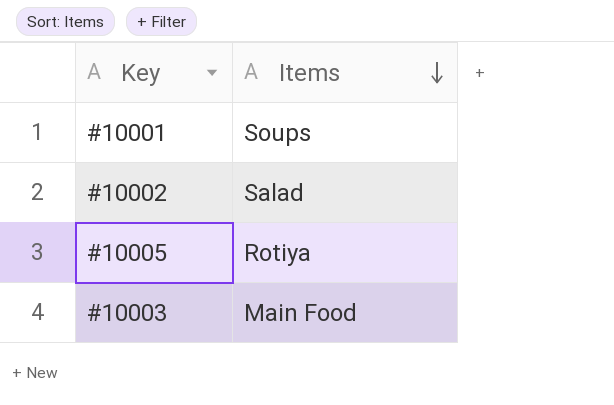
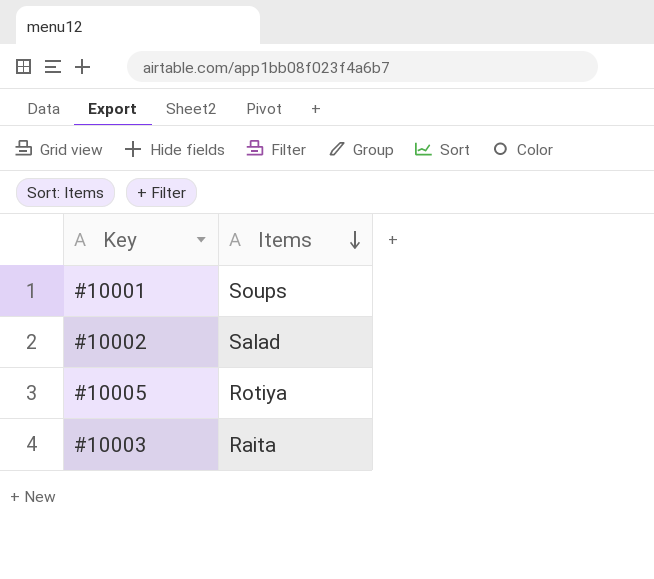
#10003 | Items: Main Food -> Raita

